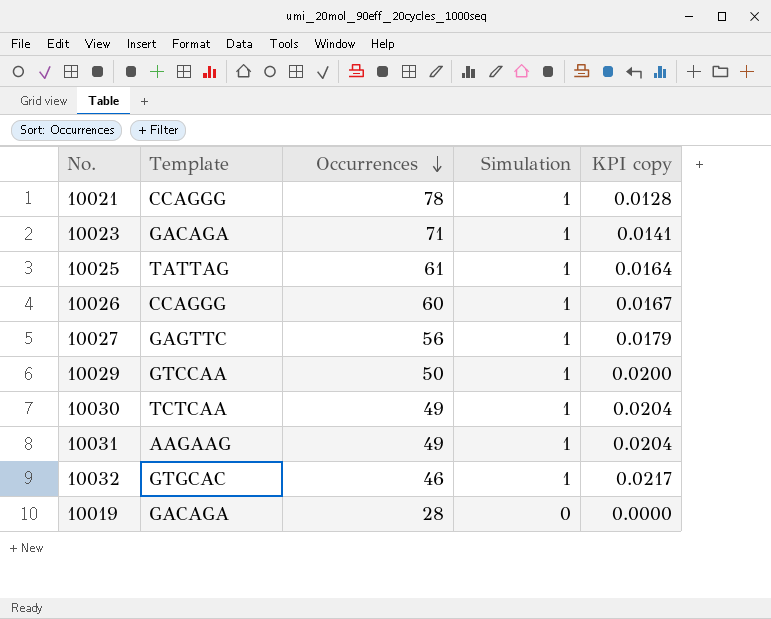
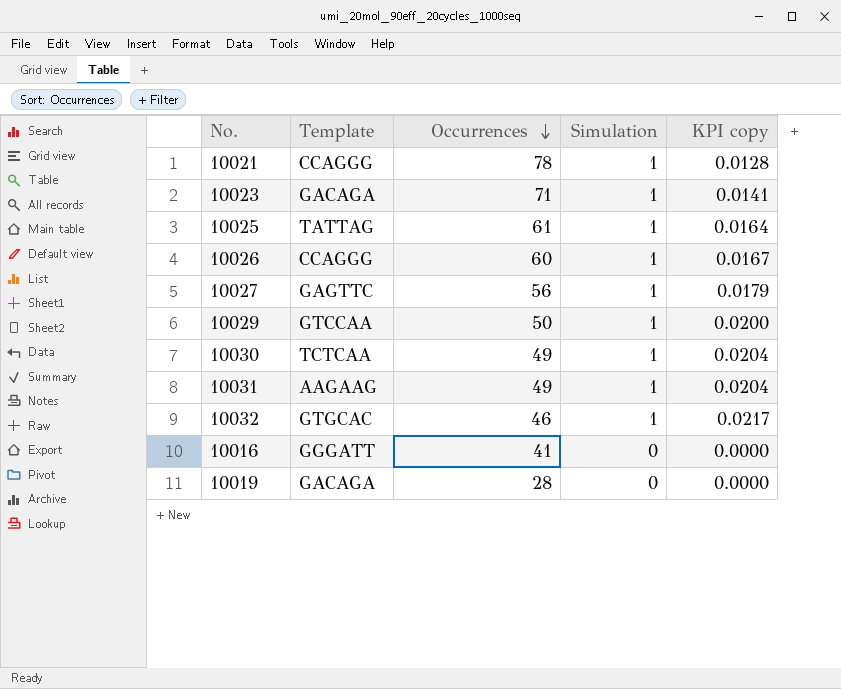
row 10016: none -> GGGATT | 41 | 0 | 0.0000

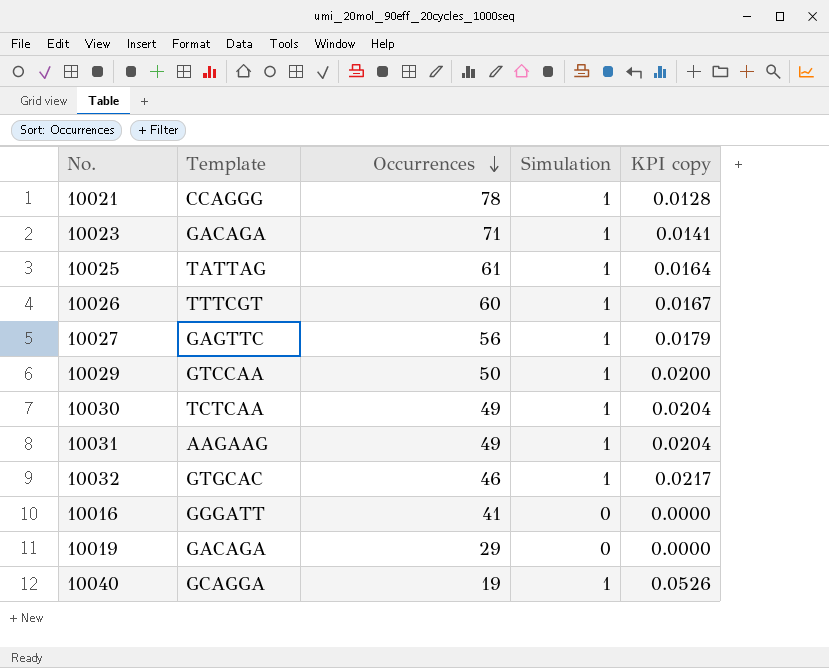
10026 | Template: CCAGGG -> TTTCGT
10019 | Occurrences: 28 -> 29
row 10040: none -> GCAGGA | 19 | 1 | 0.0526

